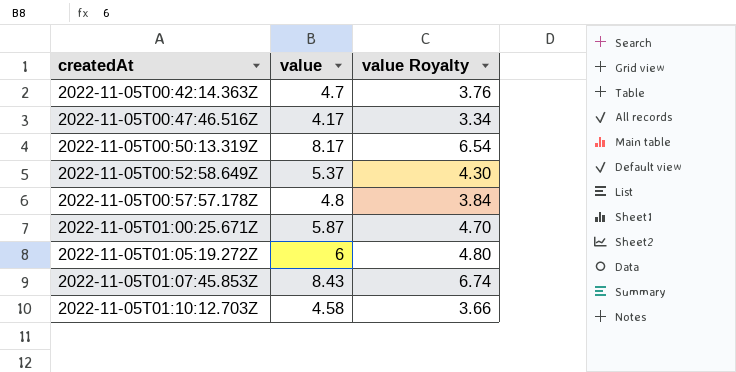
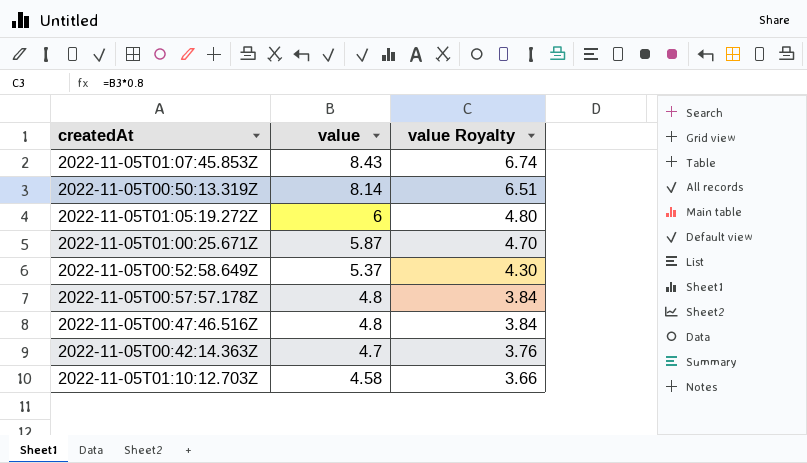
row order: createdAt ascending -> value descending
2022-11-05T00:50:13.319Z | value: 8.17 -> 8.14
2022-11-05T00:50:13.319Z | value Royalty: 6.54 -> 6.51
2022-11-05T00:47:46.516Z | value: 4.17 -> 4.8
2022-11-05T00:47:46.516Z | value Royalty: 3.34 -> 3.84

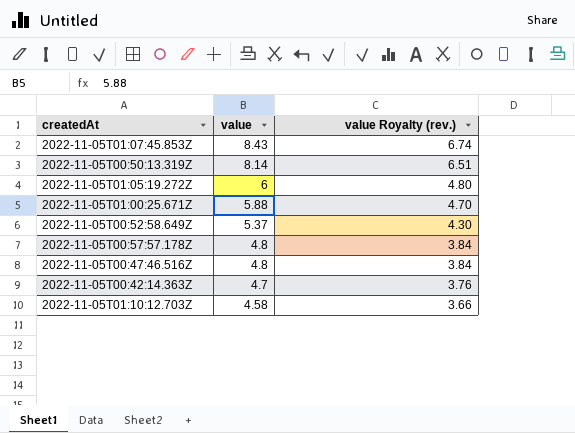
column name: value Royalty -> value Royalty (rev.)
2022-11-05T01:00:25.671Z | value: 5.87 -> 5.88

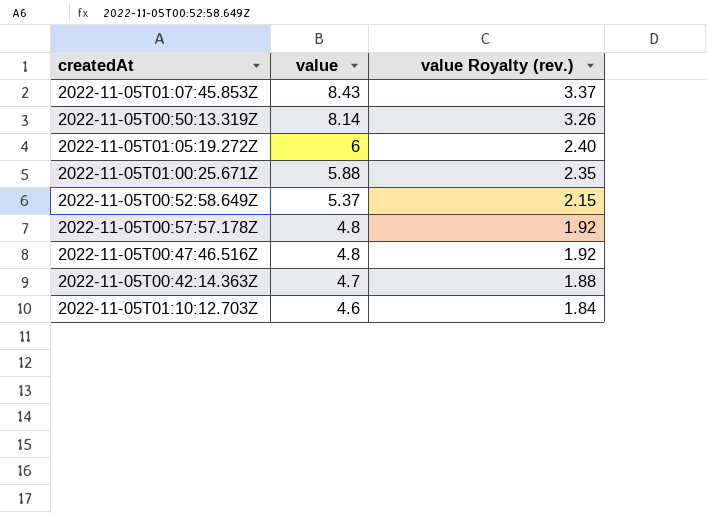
column value Royalty (rev.) | formula: [value] * 0.8 -> [value] * 0.4
2022-11-05T01:10:12.703Z | value: 4.58 -> 4.6

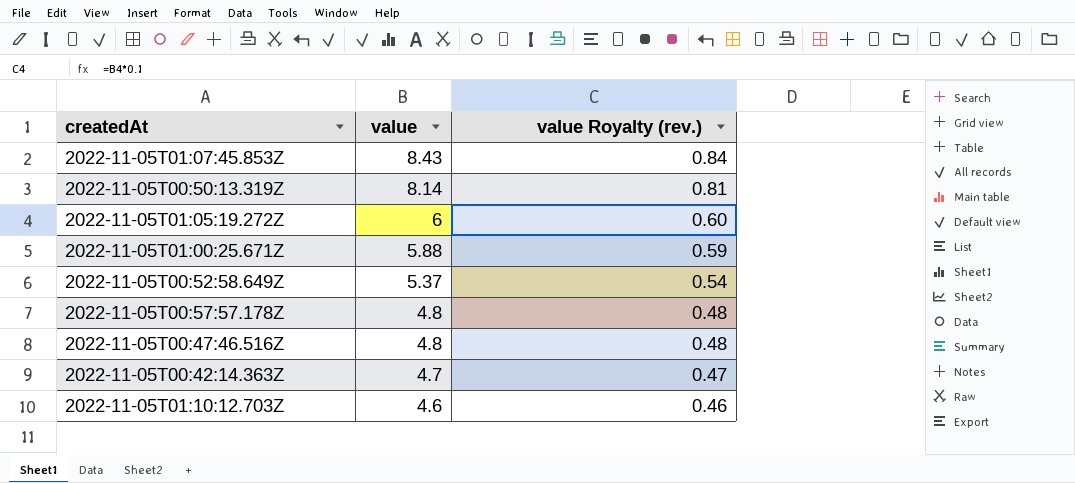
column value Royalty (rev.) | formula: [value] * 0.4 -> [value] * 0.1

